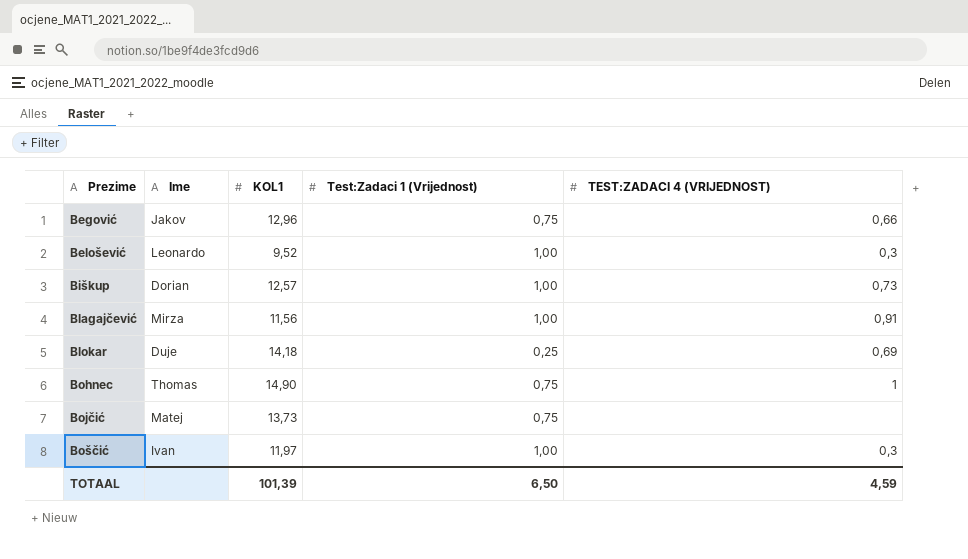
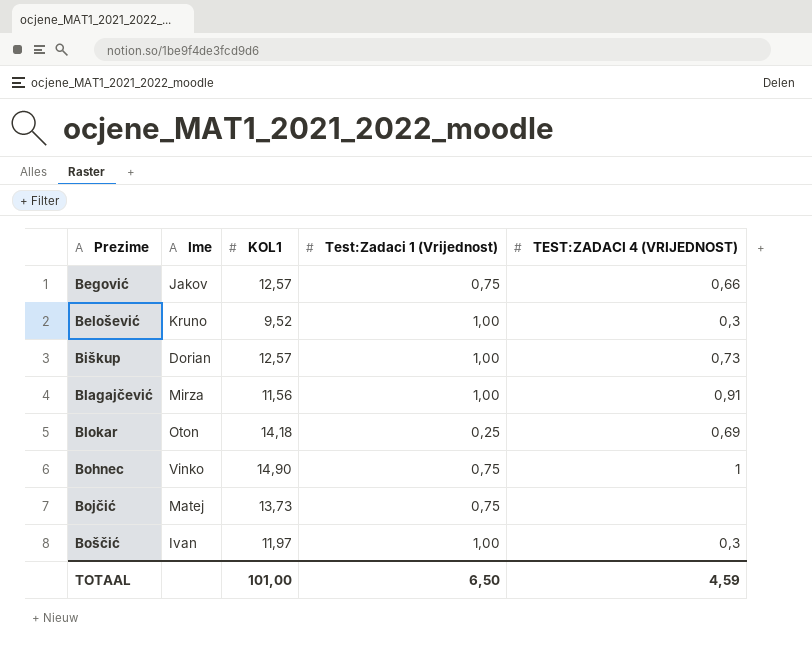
Begović | KOL1: 12,96 -> 12,57
Belošević | Ime: Leonardo -> Kruno
Blokar | Ime: Duje -> Oton
Bohnec | Ime: Thomas -> Vinko
TOTAAL | KOL1: 101,39 -> 101,00

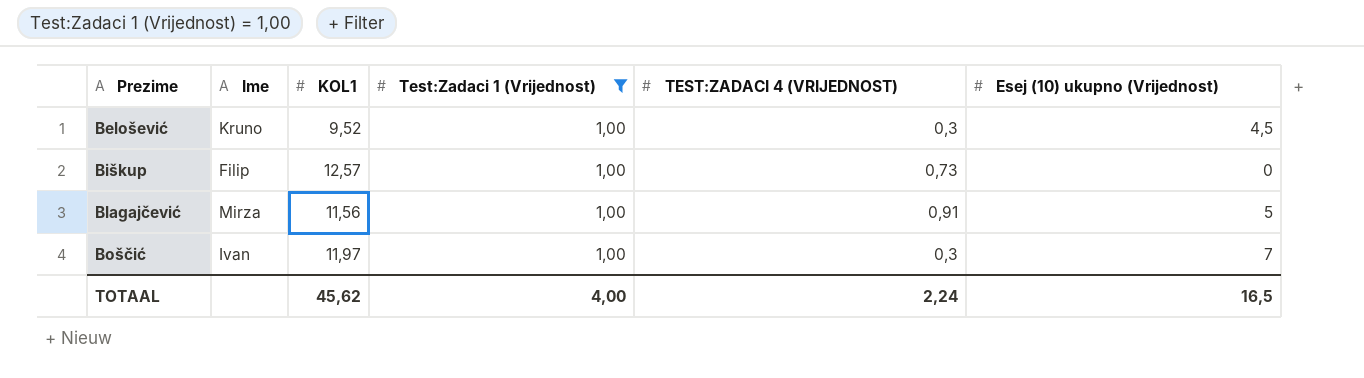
filter: none -> Test:Zadaci 1 (Vrijednost) = 1,00
column Esej (10) ukupno (Vrijednost) | position: none -> 6
Biškup | Ime: Dorian -> Filip
TOTAAL | KOL1: 101,00 -> 45,62
TOTAAL | Test:Zadaci 1 (Vrijednost): 6,50 -> 4,00
TOTAAL | TEST:ZADACI 4 (VRIJEDNOST): 4,59 -> 2,24

